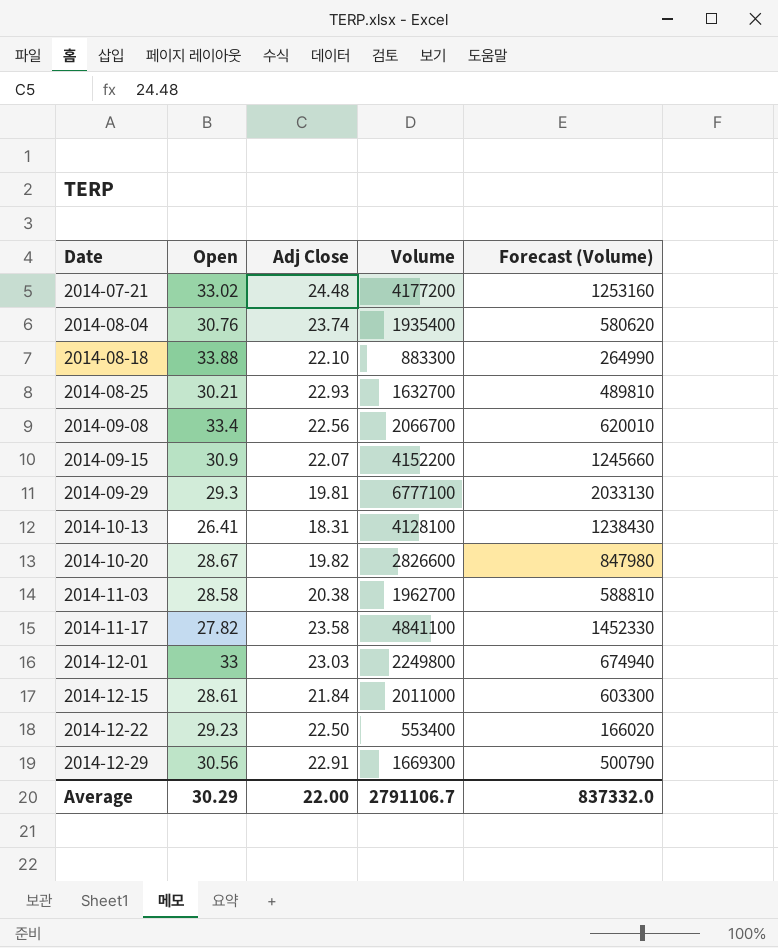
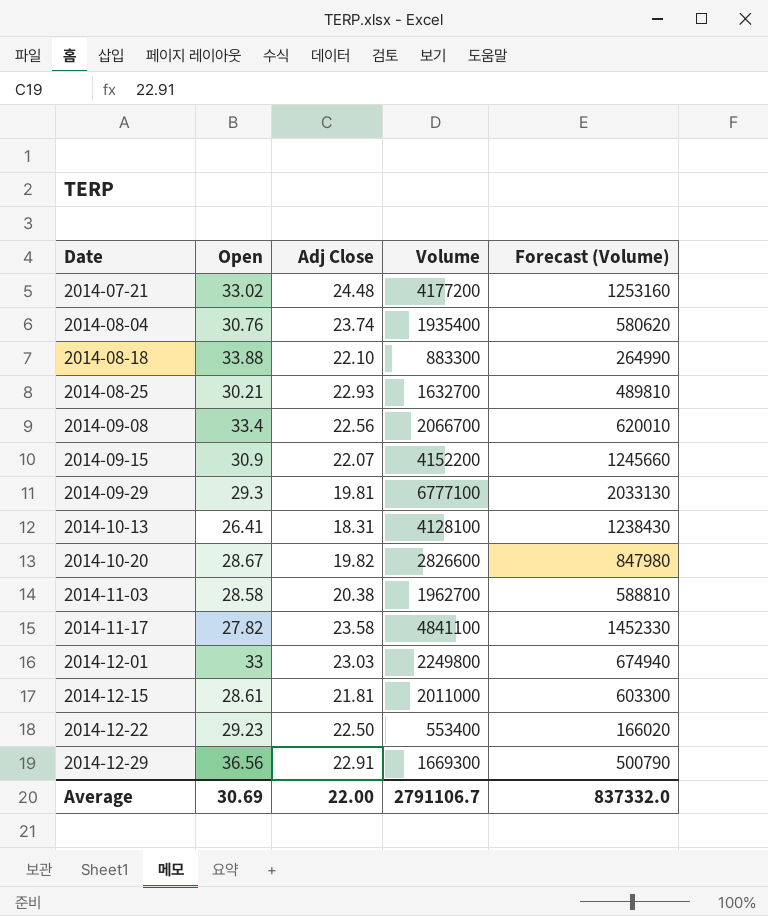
2014-12-15 | Adj Close: 21.84 -> 21.81
2014-12-29 | Open: 30.56 -> 36.56
Average | Open: 30.29 -> 30.69

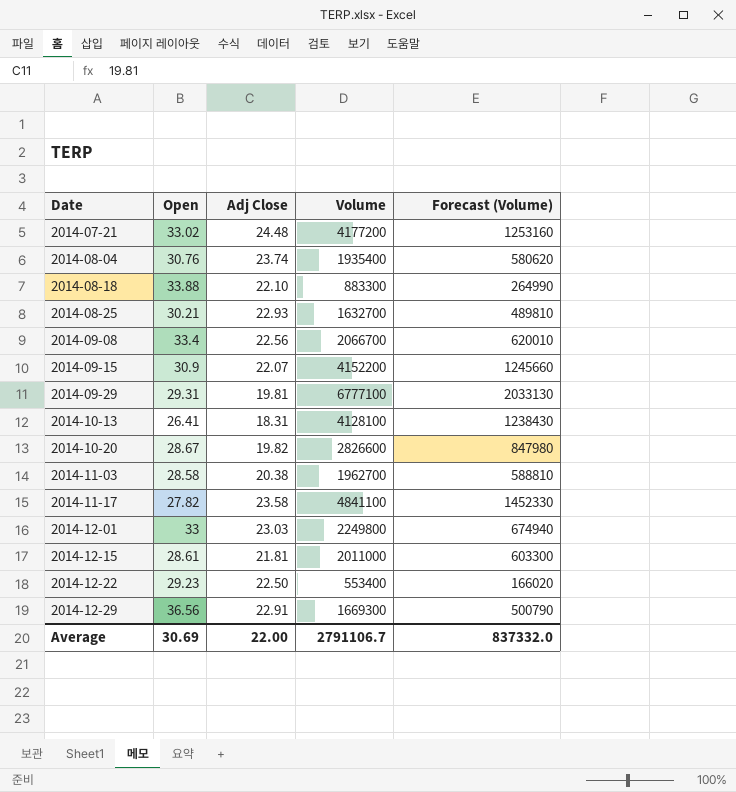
2014-09-29 | Open: 29.3 -> 29.31

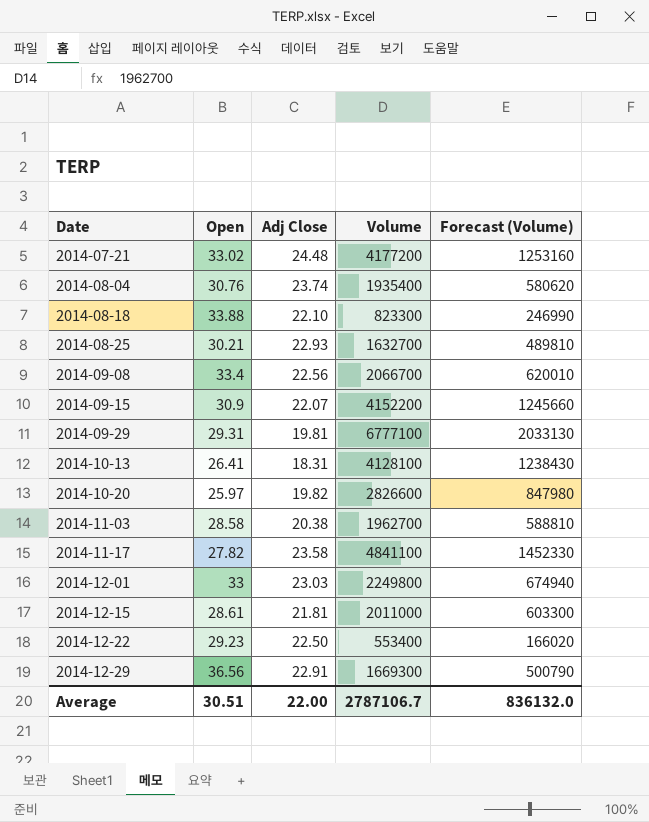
2014-08-18 | Volume: 883300 -> 823300
2014-08-18 | Forecast (Volume): 264990 -> 246990
2014-10-20 | Open: 28.67 -> 25.97
Average | Open: 30.69 -> 30.51
Average | Volume: 2791106.7 -> 2787106.7
Average | Forecast (Volume): 837332.0 -> 836132.0

